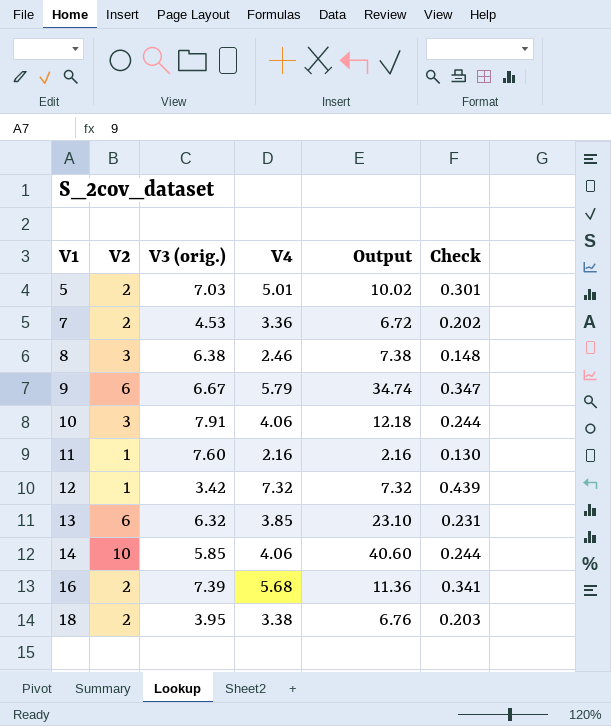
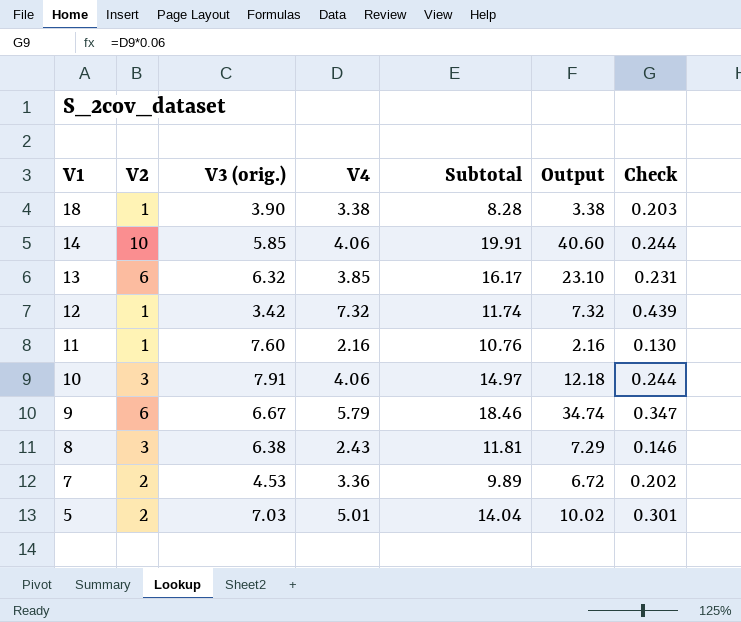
row order: V1 ascending -> V1 descending
column Subtotal | formula: none -> [V2] + [V3 (orig.)] + [V4]
row 16: 2 | 7.39 | 5.68 | 11.36 | 0.341 -> none
18 | V2: 2 -> 1
18 | V3 (orig.): 3.95 -> 3.90
18 | Output: 6.76 -> 3.38
8 | V4: 2.46 -> 2.43
8 | Output: 7.38 -> 7.29
8 | Check: 0.148 -> 0.146

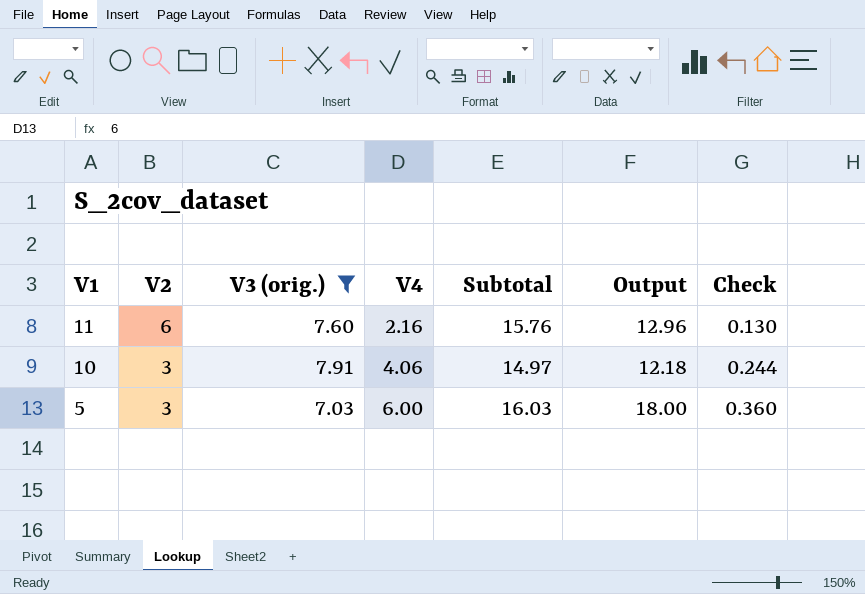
filter: none -> V3 (orig.) >= 7.03
11 | V2: 1 -> 6
11 | Subtotal: 10.76 -> 15.76
11 | Output: 2.16 -> 12.96
5 | V2: 2 -> 3
5 | V4: 5.01 -> 6.00
5 | Subtotal: 14.04 -> 16.03
5 | Output: 10.02 -> 18.00
5 | Check: 0.301 -> 0.360

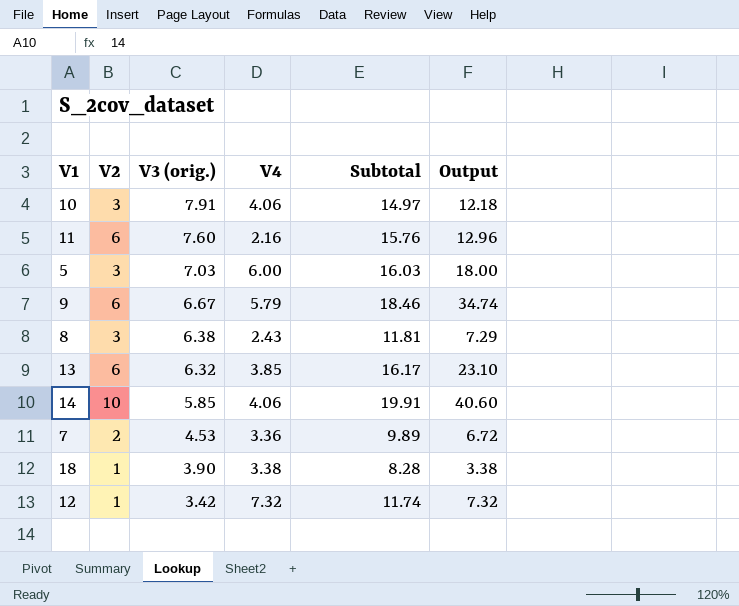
filter: V3 (orig.) >= 7.03 -> none
row order: V1 descending -> V3 (orig.) descending
column Check | formula: [V4] * 0.06 -> none

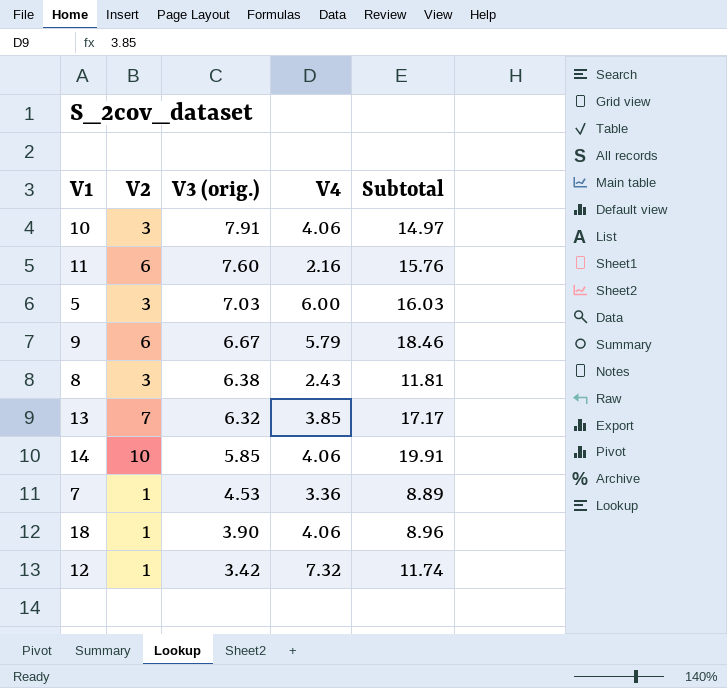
column Output | formula: [V2] * [V4] -> none
13 | V2: 6 -> 7
13 | Subtotal: 16.17 -> 17.17
7 | V2: 2 -> 1
7 | Subtotal: 9.89 -> 8.89
18 | V4: 3.38 -> 4.06
18 | Subtotal: 8.28 -> 8.96

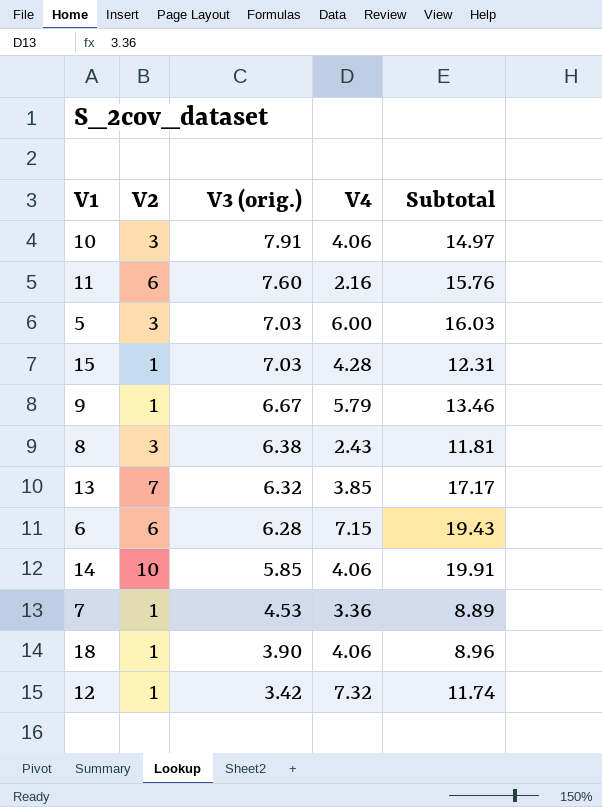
row 15: none -> 1 | 7.03 | 4.28 | 12.31
9 | V2: 6 -> 1
9 | Subtotal: 18.46 -> 13.46
row 6: none -> 6 | 6.28 | 7.15 | 19.43

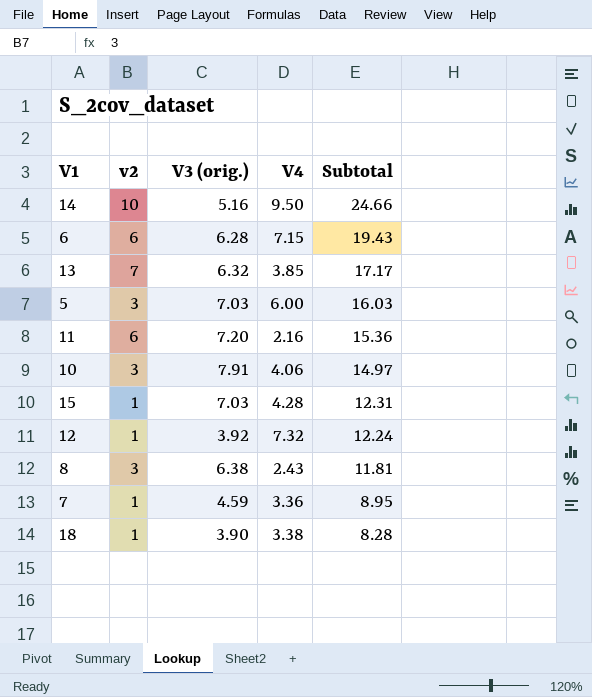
row order: V3 (orig.) descending -> Subtotal descending
column name: V2 -> v2
row 9: 1 | 6.67 | 5.79 | 13.46 -> none
14 | V3 (orig.): 5.85 -> 5.16
14 | V4: 4.06 -> 9.50
14 | Subtotal: 19.91 -> 24.66
11 | V3 (orig.): 7.60 -> 7.20
11 | Subtotal: 15.76 -> 15.36
12 | V3 (orig.): 3.42 -> 3.92
12 | Subtotal: 11.74 -> 12.24
7 | V3 (orig.): 4.53 -> 4.59
7 | Subtotal: 8.89 -> 8.95
18 | V4: 4.06 -> 3.38
18 | Subtotal: 8.96 -> 8.28

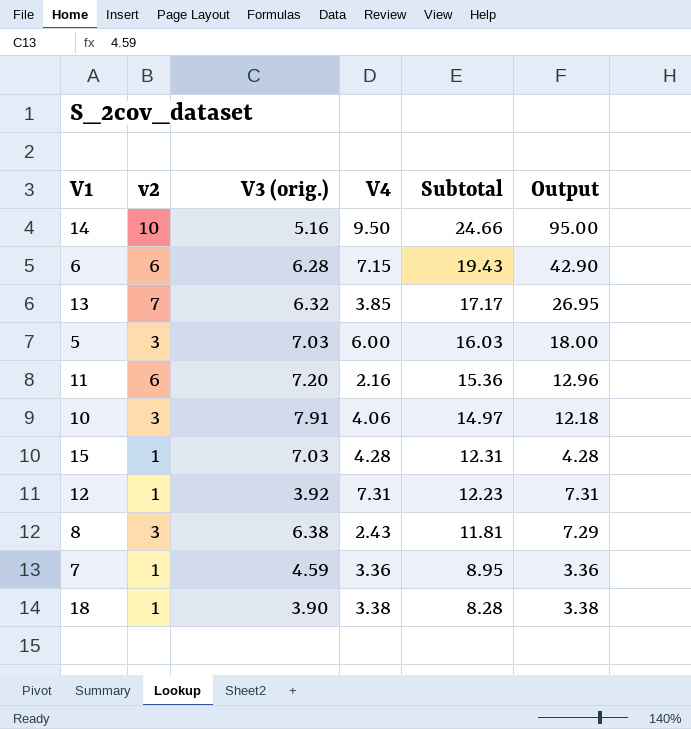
column Output | formula: none -> [v2] * [V4]
12 | V4: 7.32 -> 7.31
12 | Subtotal: 12.24 -> 12.23

